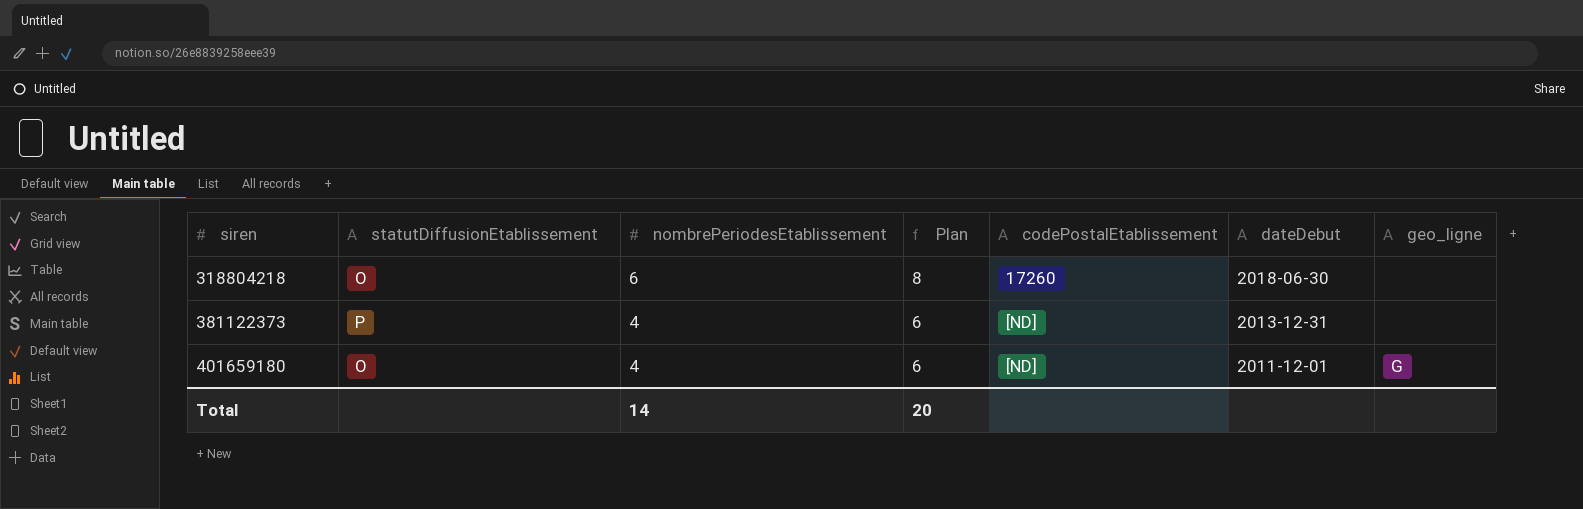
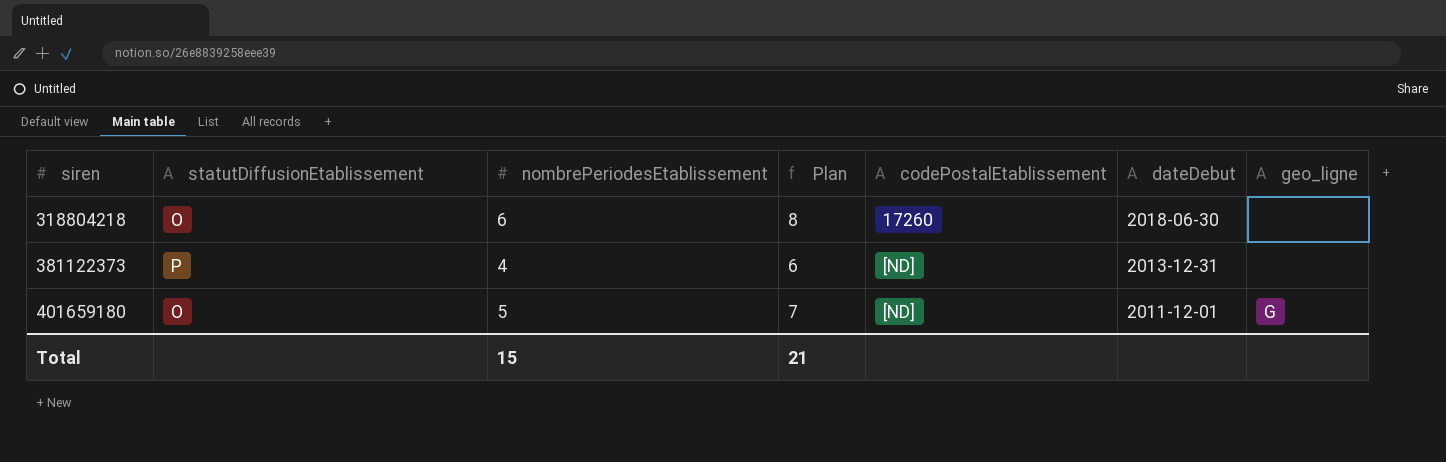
401659180 | nombrePeriodesEtablissement: 4 -> 5
401659180 | Plan: 6 -> 7
Total | nombrePeriodesEtablissement: 14 -> 15
Total | Plan: 20 -> 21

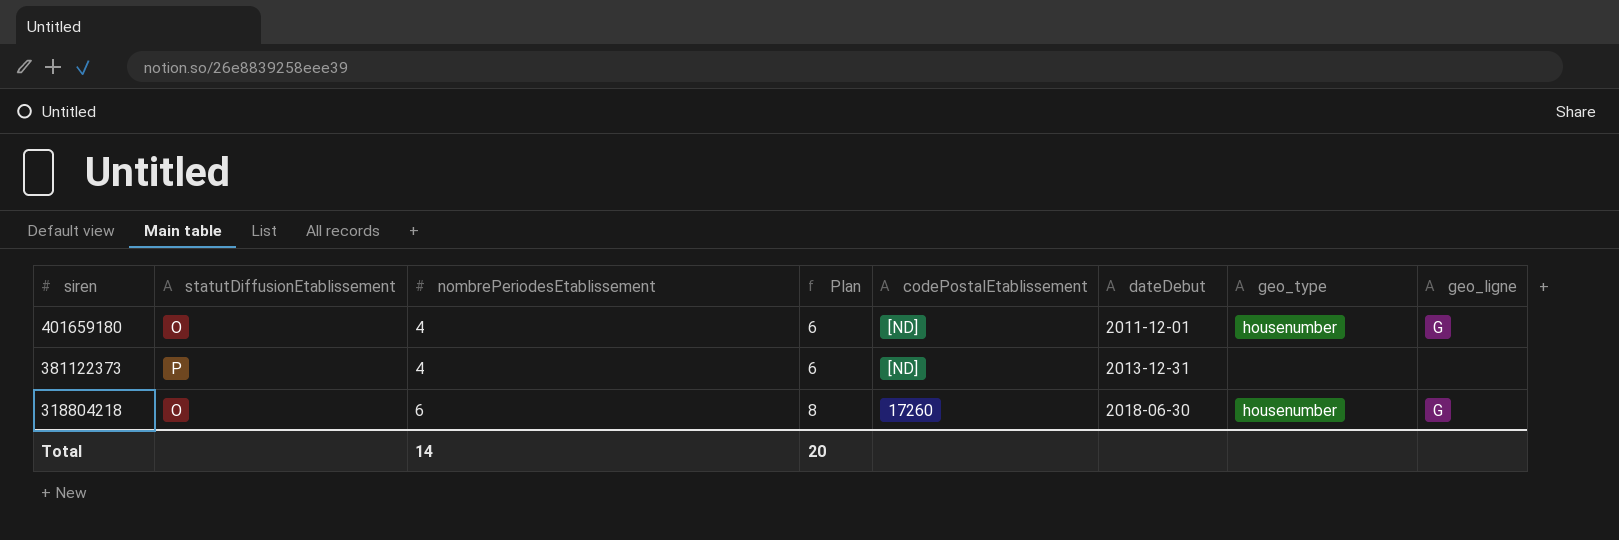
row order: siren ascending -> siren descending
column geo_type | position: none -> 7
401659180 | nombrePeriodesEtablissement: 5 -> 4
401659180 | Plan: 7 -> 6
318804218 | geo_ligne: none -> G
Total | nombrePeriodesEtablissement: 15 -> 14
Total | Plan: 21 -> 20

